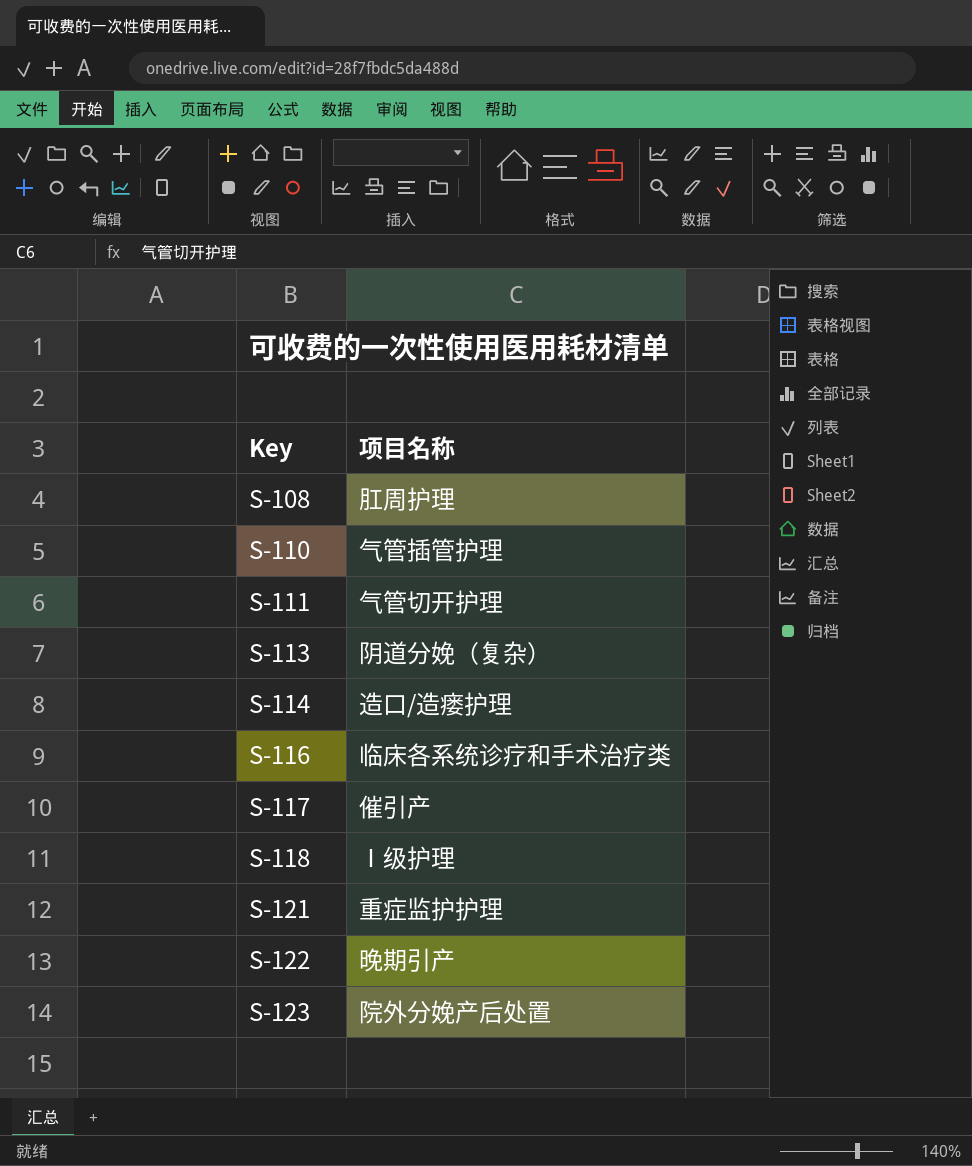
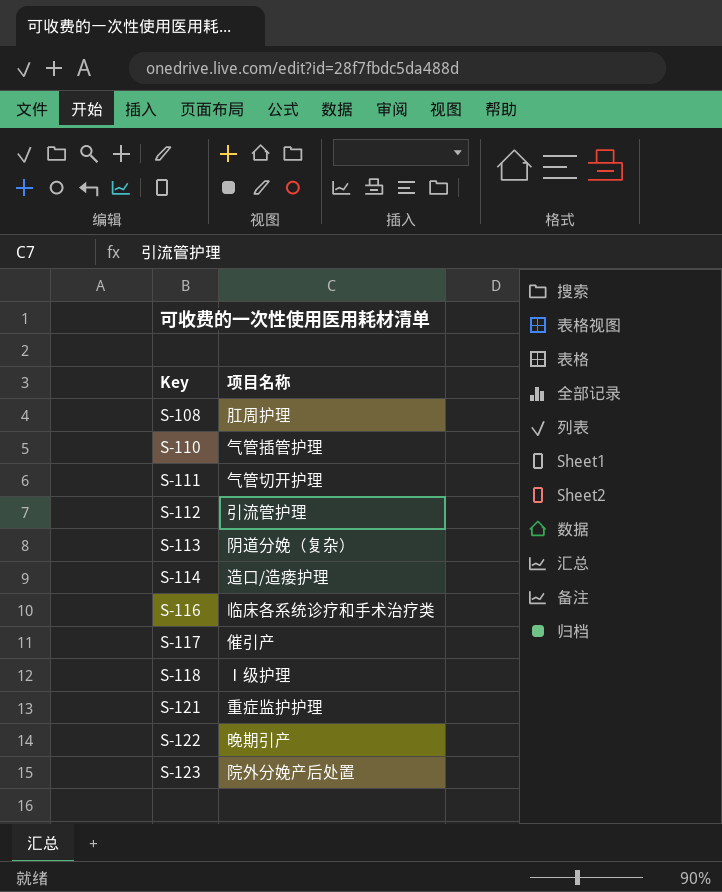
row S-112: none -> 引流管护理

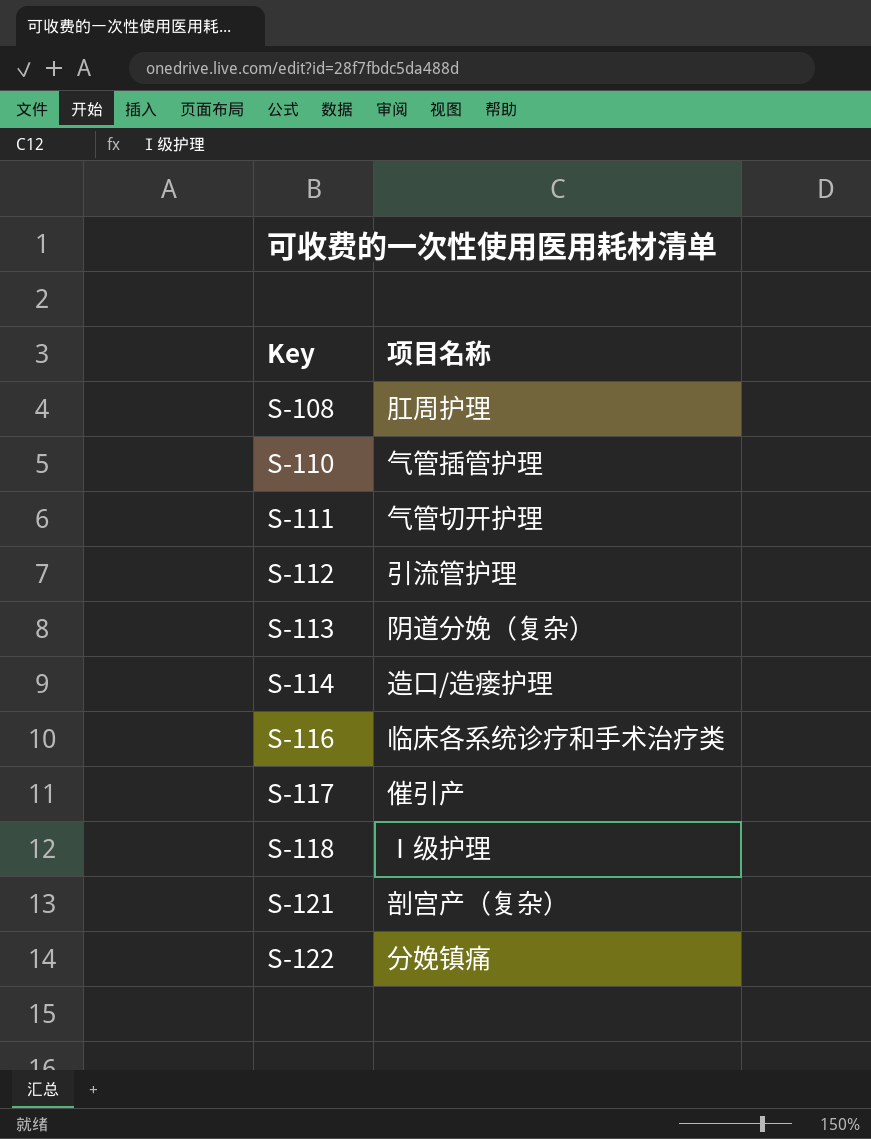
row S-123: 院外分娩产后处置 -> none
S-121 | 项目名称: 重症监护护理 -> 剖宫产（复杂）
S-122 | 项目名称: 晚期引产 -> 分娩镇痛

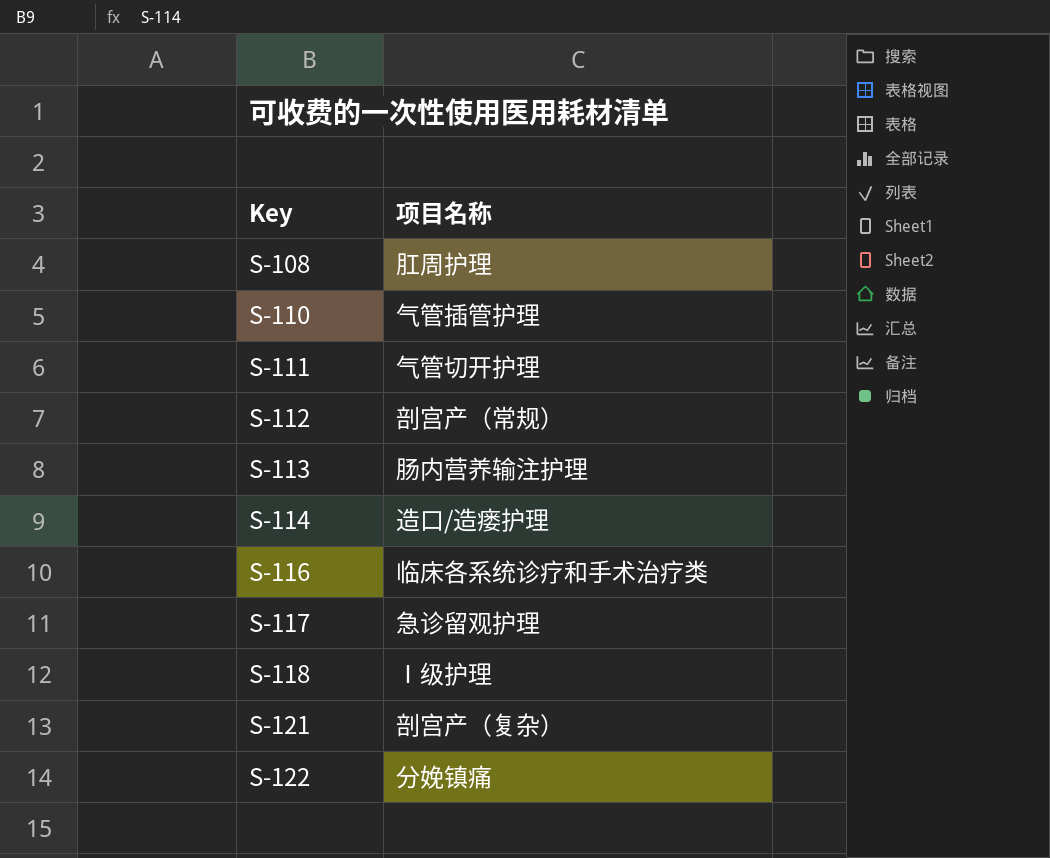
S-112 | 项目名称: 引流管护理 -> 剖宫产（常规）
S-113 | 项目名称: 阴道分娩（复杂） -> 肠内营养输注护理
S-117 | 项目名称: 催引产 -> 急诊留观护理

